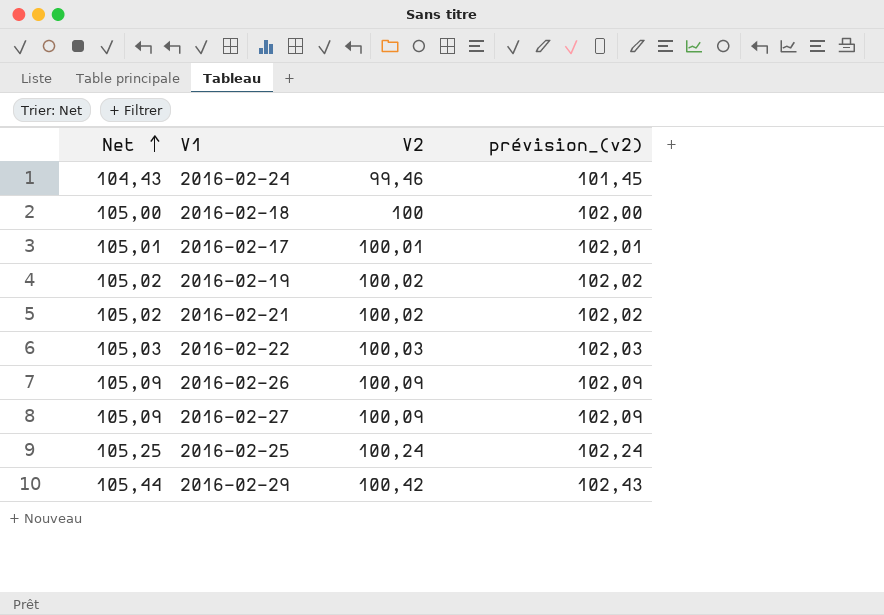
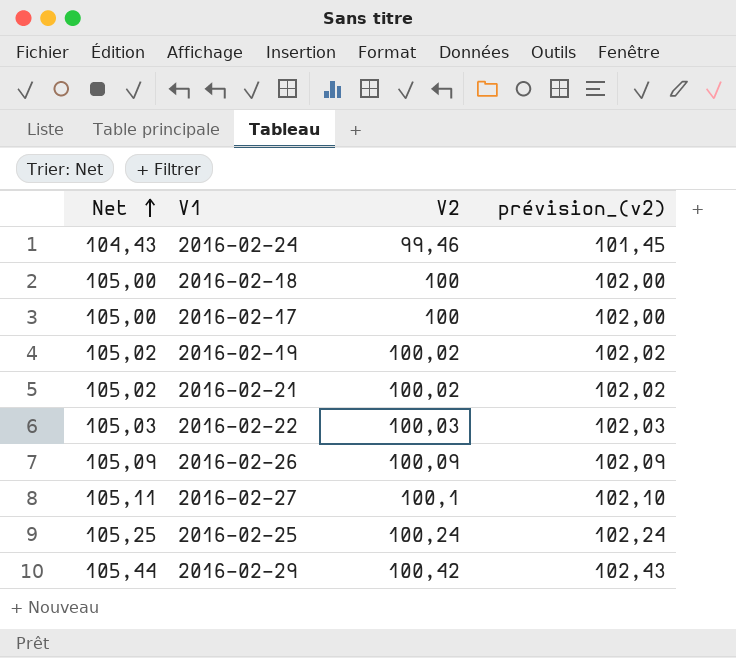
2016-02-17 | Net: 105,01 -> 105,00
2016-02-17 | V2: 100,01 -> 100
2016-02-17 | prévision_(v2): 102,01 -> 102,00
2016-02-27 | Net: 105,09 -> 105,11
2016-02-27 | V2: 100,09 -> 100,1
2016-02-27 | prévision_(v2): 102,09 -> 102,10

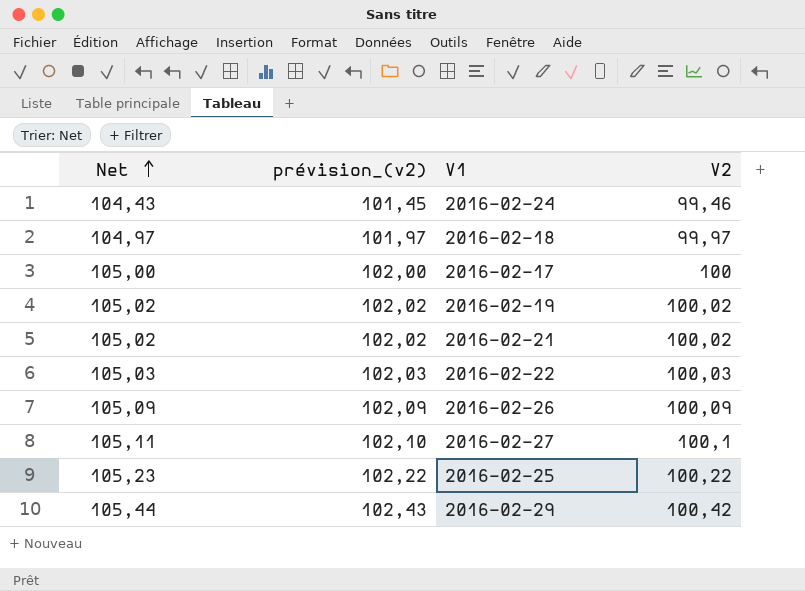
column prévision_(v2) | position: 4 -> 2
2016-02-18 | Net: 105,00 -> 104,97
2016-02-18 | prévision_(v2): 102,00 -> 101,97
2016-02-18 | V2: 100 -> 99,97
2016-02-25 | Net: 105,25 -> 105,23
2016-02-25 | prévision_(v2): 102,24 -> 102,22
2016-02-25 | V2: 100,24 -> 100,22

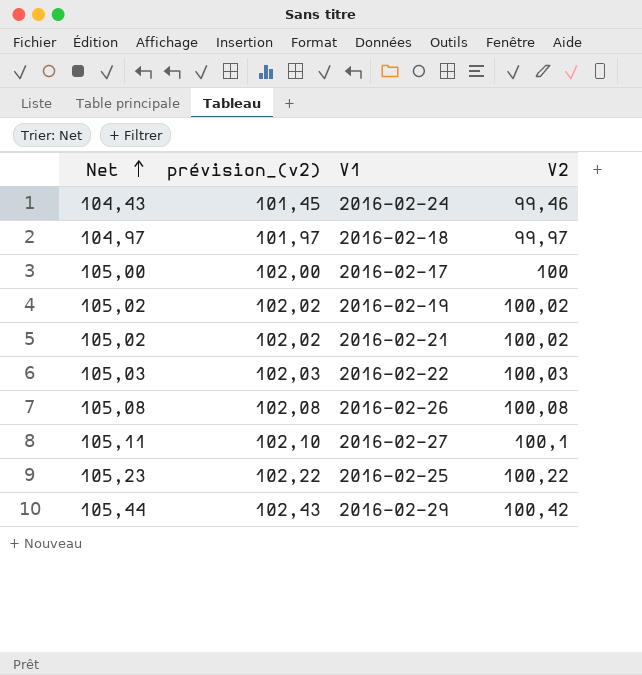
2016-02-26 | Net: 105,09 -> 105,08
2016-02-26 | prévision_(v2): 102,09 -> 102,08
2016-02-26 | V2: 100,09 -> 100,08

